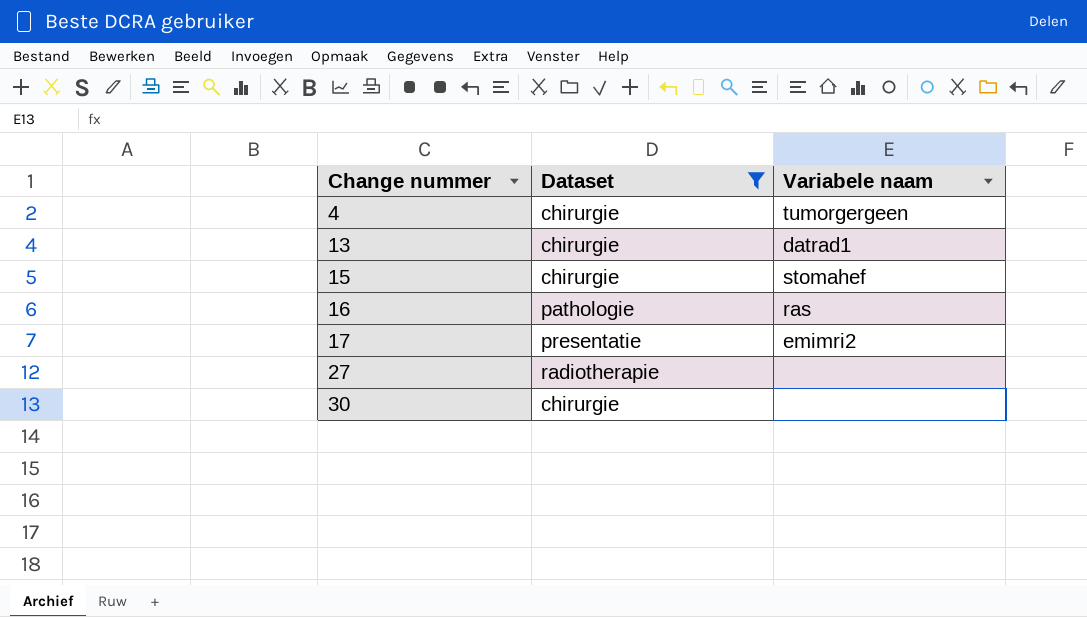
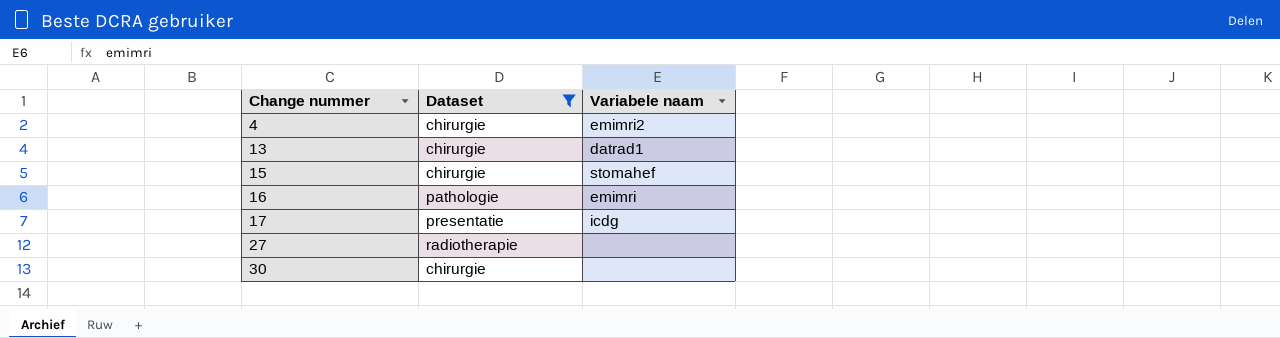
4 | Variabele naam: tumorgergeen -> emimri2
16 | Variabele naam: ras -> emimri
17 | Variabele naam: emimri2 -> icdg

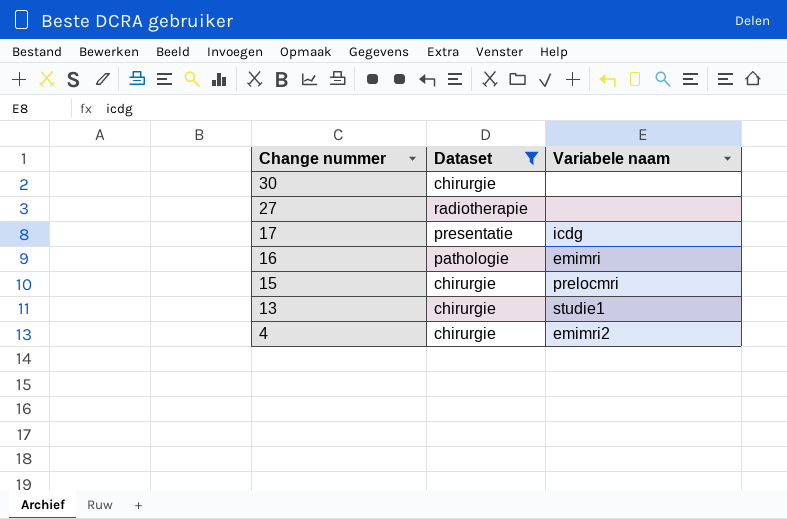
row order: Change nummer ascending -> Change nummer descending
15 | Variabele naam: stomahef -> prelocmri
13 | Variabele naam: datrad1 -> studie1

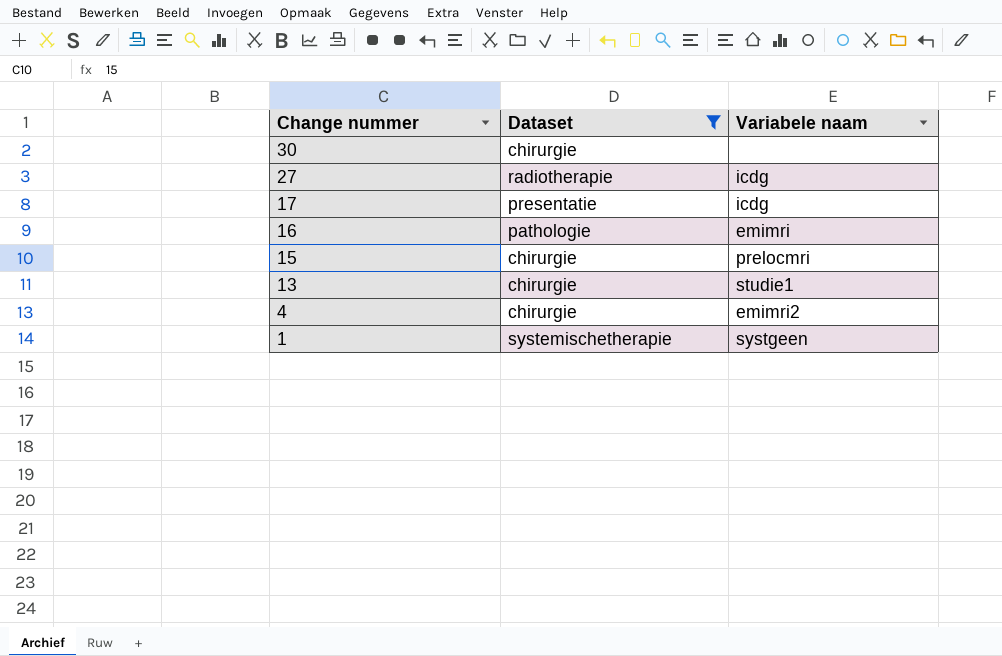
27 | Variabele naam: none -> icdg
row 1: none -> systemischetherapie | systgeen

